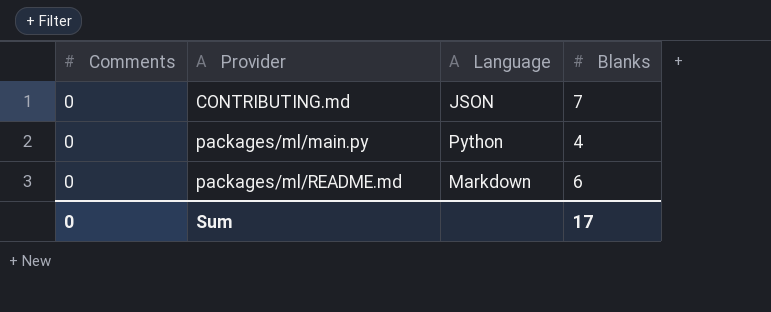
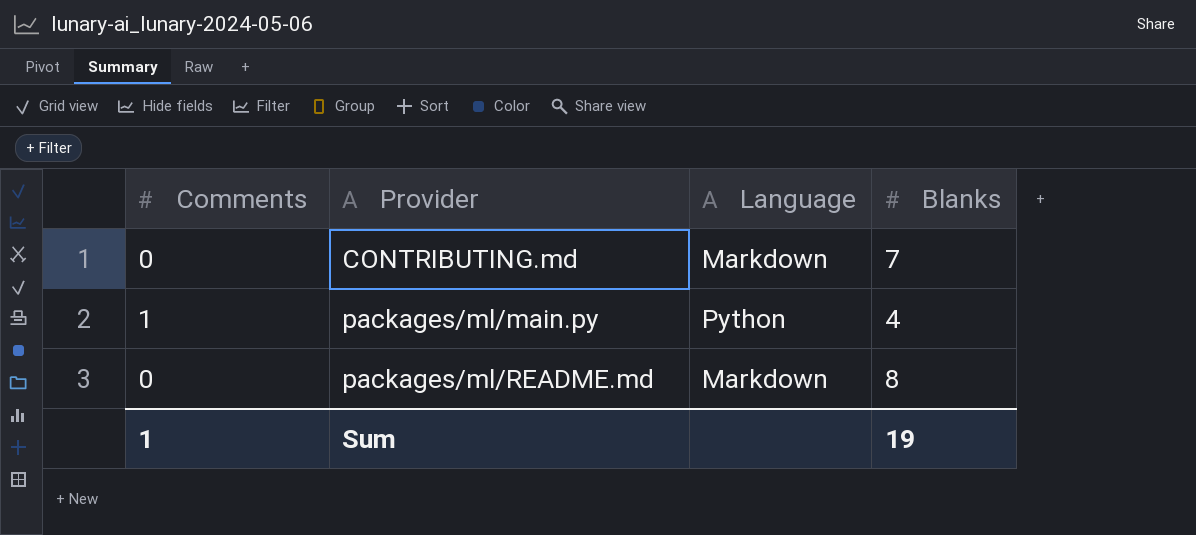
CONTRIBUTING.md | Language: JSON -> Markdown
packages/ml/main.py | Comments: 0 -> 1
packages/ml/README.md | Blanks: 6 -> 8
Sum | Comments: 0 -> 1
Sum | Blanks: 17 -> 19

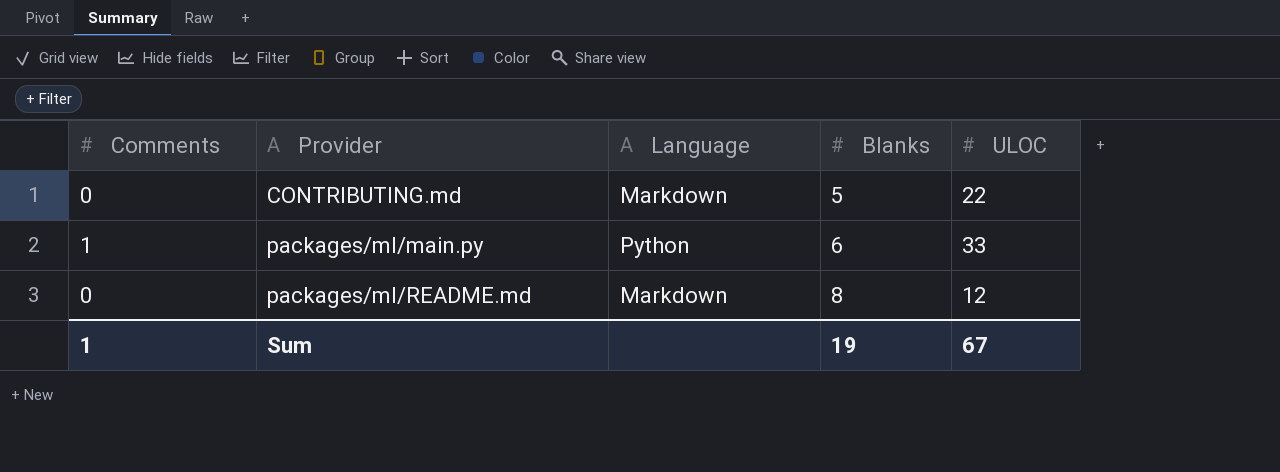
column ULOC | position: none -> 5
CONTRIBUTING.md | Blanks: 7 -> 5
packages/ml/main.py | Blanks: 4 -> 6

